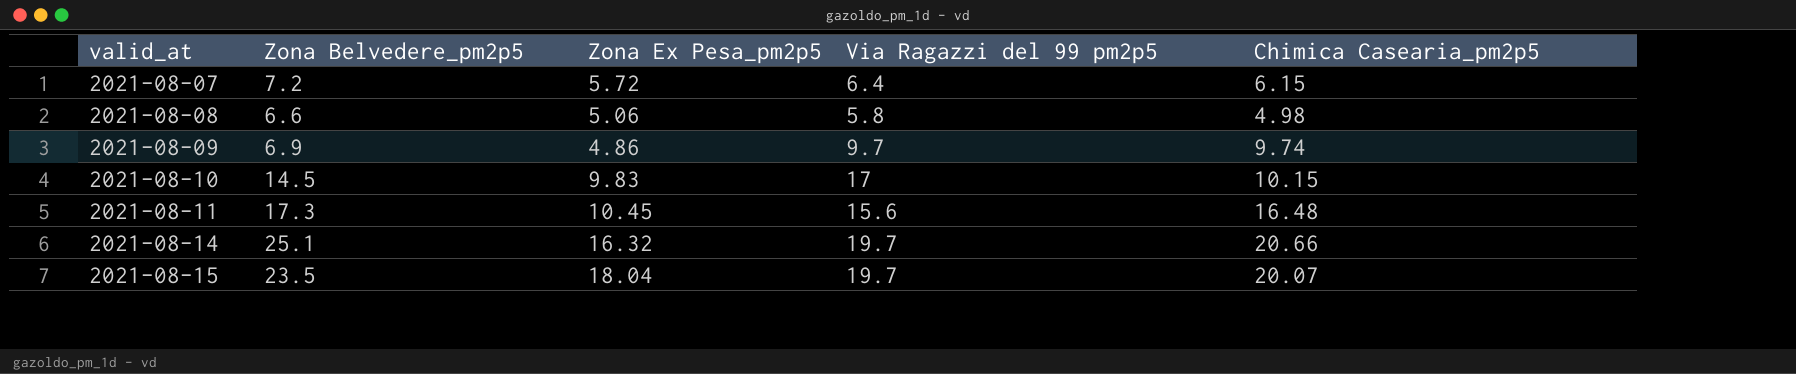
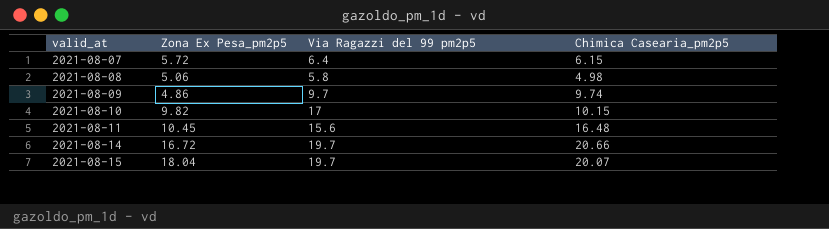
column Zona Belvedere_pm2p5 | position: 2 -> none
2021-08-10 | Zona Ex Pesa_pm2p5: 9.83 -> 9.82
2021-08-14 | Zona Ex Pesa_pm2p5: 16.32 -> 16.72

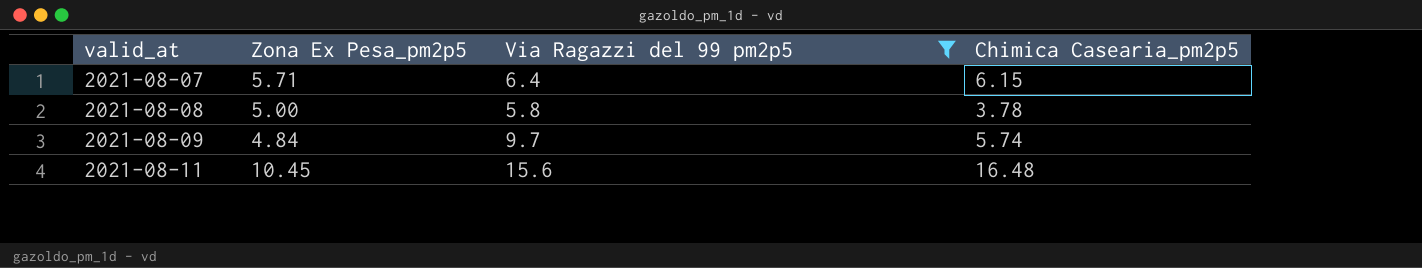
filter: none -> Via Ragazzi del 99 pm2p5 <= 15.6
2021-08-07 | Zona Ex Pesa_pm2p5: 5.72 -> 5.71
2021-08-08 | Zona Ex Pesa_pm2p5: 5.06 -> 5.00
2021-08-08 | Chimica Casearia_pm2p5: 4.98 -> 3.78
2021-08-09 | Zona Ex Pesa_pm2p5: 4.86 -> 4.84
2021-08-09 | Chimica Casearia_pm2p5: 9.74 -> 5.74

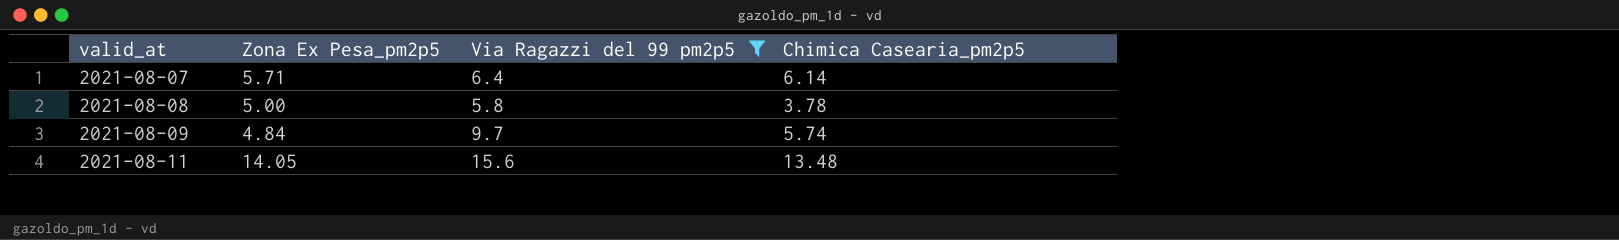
2021-08-07 | Chimica Casearia_pm2p5: 6.15 -> 6.14
2021-08-11 | Zona Ex Pesa_pm2p5: 10.45 -> 14.05
2021-08-11 | Chimica Casearia_pm2p5: 16.48 -> 13.48

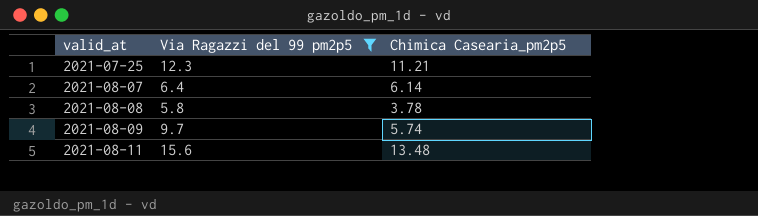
column Zona Ex Pesa_pm2p5 | position: 2 -> none
row 2021-07-25: none -> 12.3 | 11.21

